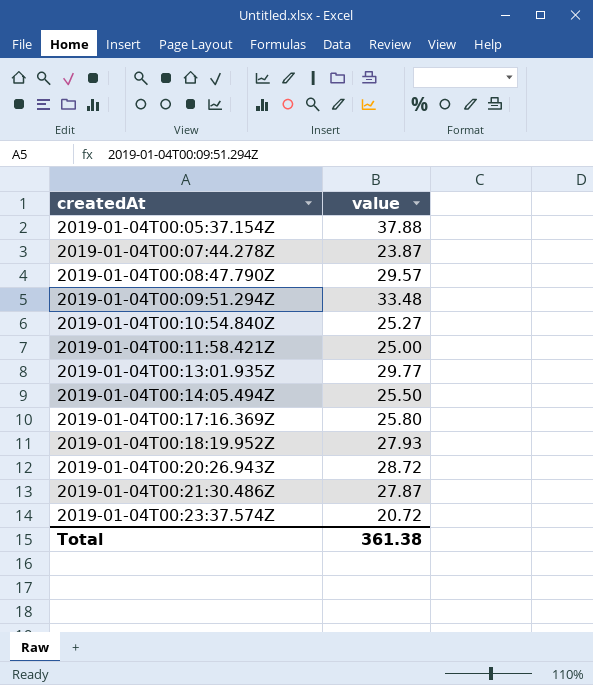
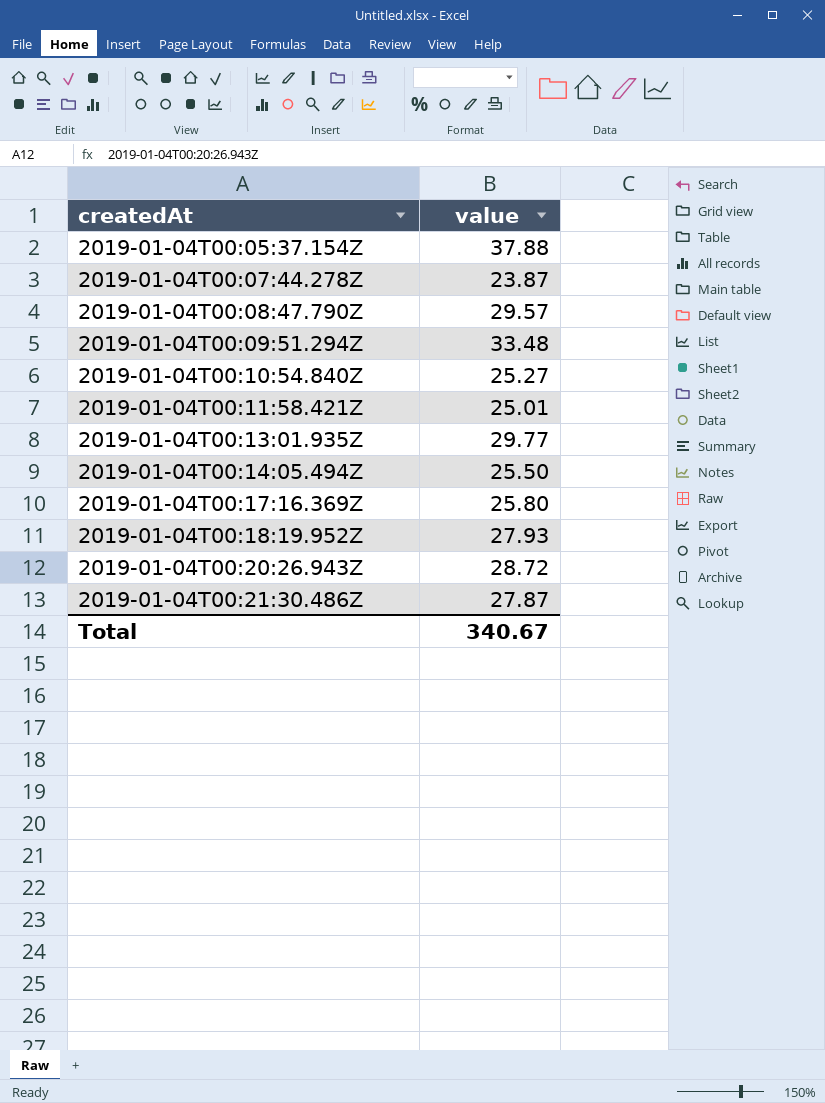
row 2019-01-04T00:23:37.574Z: 20.72 -> none
2019-01-04T00:11:58.421Z | value: 25.00 -> 25.01
Total | value: 361.38 -> 340.67

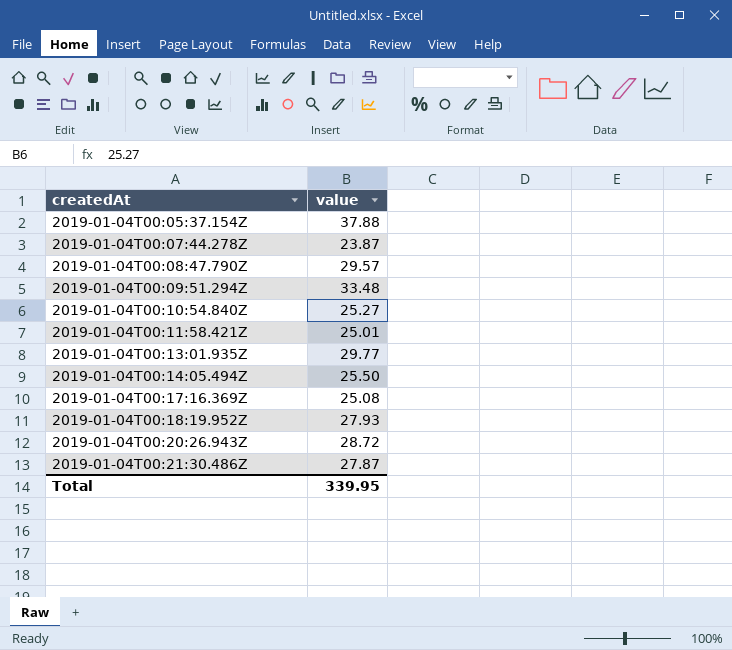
2019-01-04T00:17:16.369Z | value: 25.80 -> 25.08
Total | value: 340.67 -> 339.95

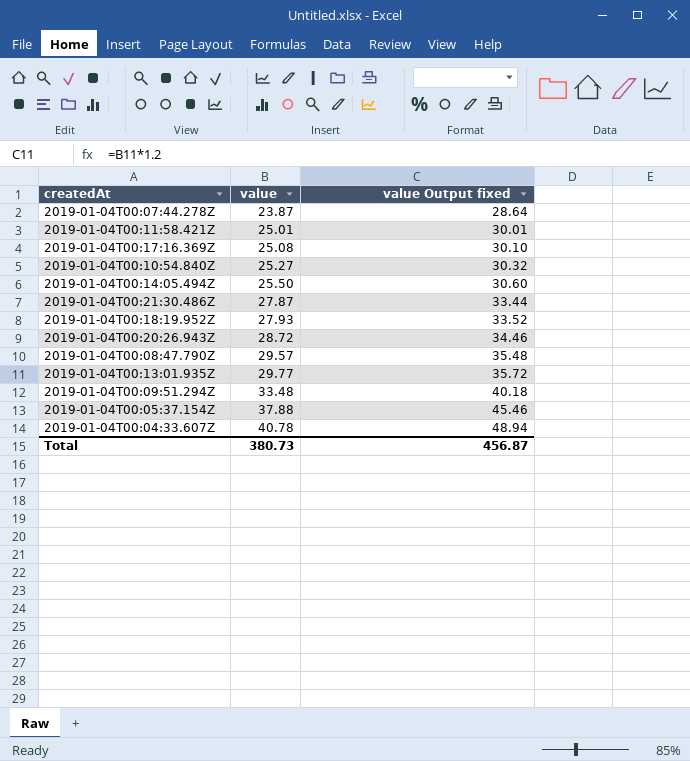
row order: createdAt ascending -> value ascending
column value Output fixed | formula: none -> [value] * 1.2
row 2019-01-04T00:04:33.607Z: none -> 40.78 | 48.94
Total | value: 339.95 -> 380.73

